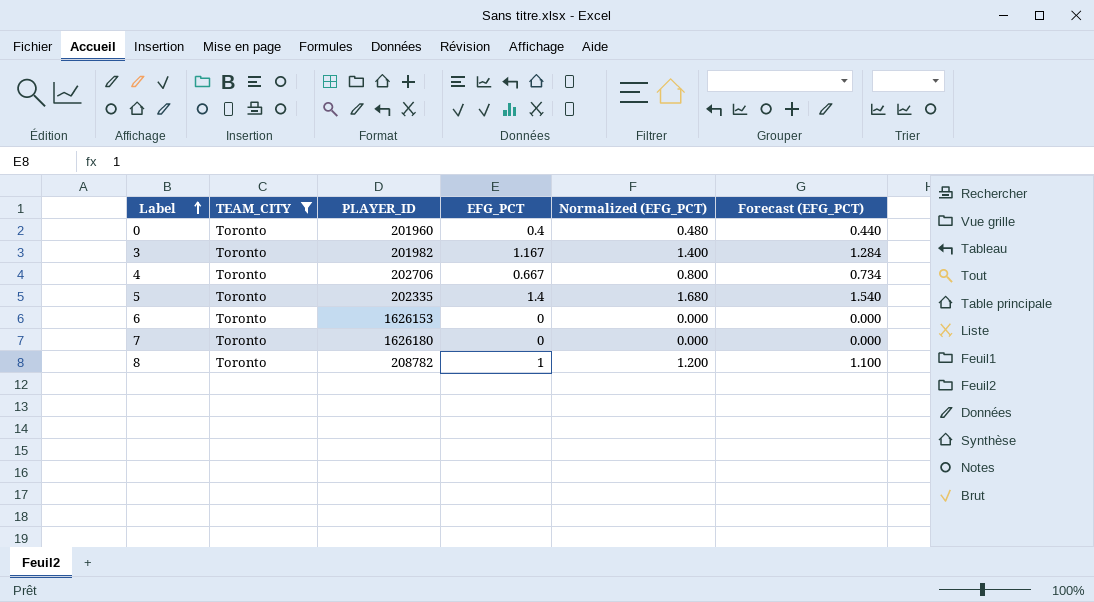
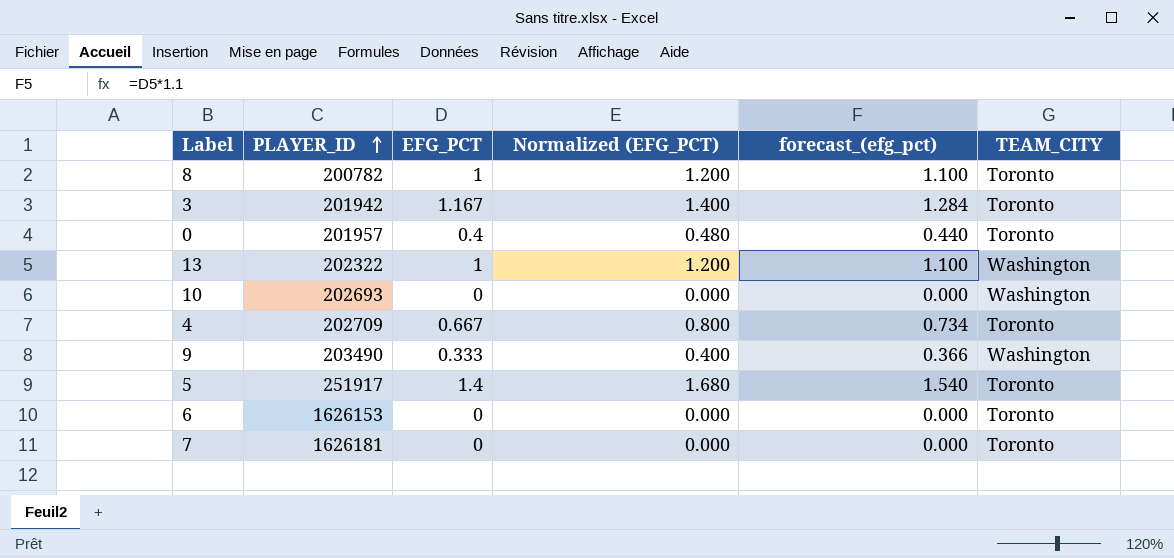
filter: TEAM_CITY = Toronto -> none
row order: Label ascending -> PLAYER_ID ascending
column name: Forecast (EFG_PCT) -> forecast_(efg_pct)
column TEAM_CITY | position: 2 -> 6
8 | PLAYER_ID: 208782 -> 200782
3 | PLAYER_ID: 201982 -> 201942
0 | PLAYER_ID: 201960 -> 201957
4 | PLAYER_ID: 202706 -> 202709
5 | PLAYER_ID: 202335 -> 251917
7 | PLAYER_ID: 1626180 -> 1626181

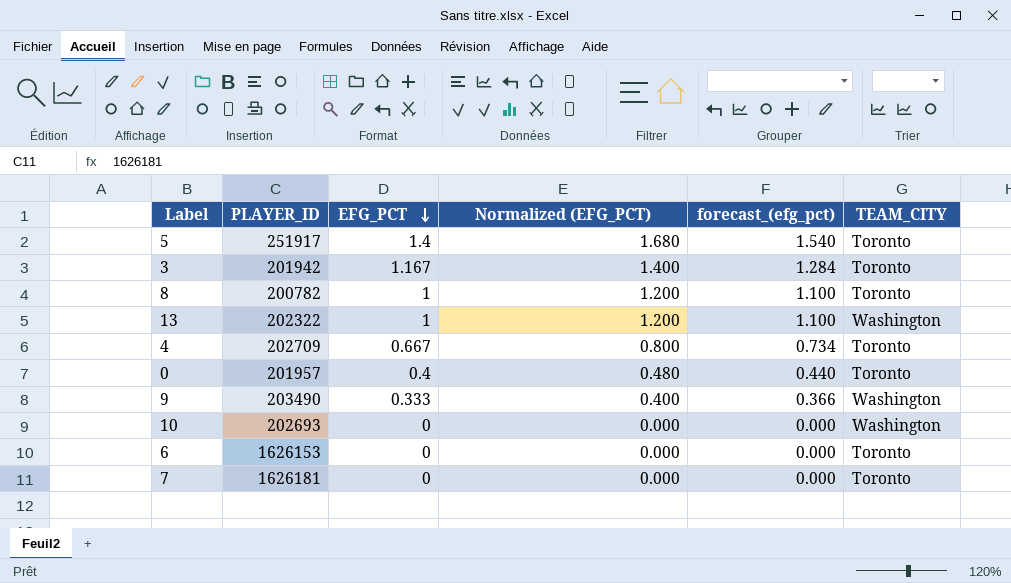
row order: PLAYER_ID ascending -> EFG_PCT descending

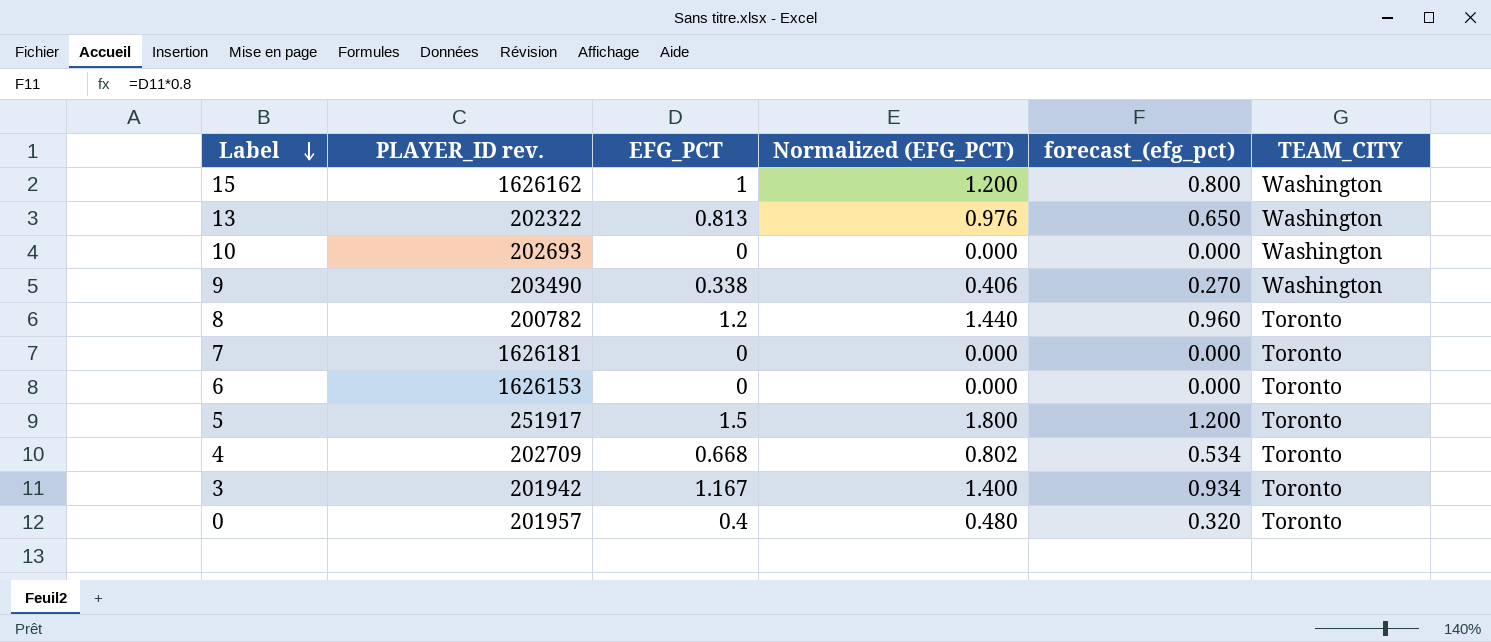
row order: EFG_PCT descending -> Label descending
column name: PLAYER_ID -> PLAYER_ID rev.
column forecast_(efg_pct) | formula: [EFG_PCT] * 1.1 -> [EFG_PCT] * 0.8
row 15: none -> 1626162 | 1 | 1.200 | 0.800 | Washington
13 | EFG_PCT: 1 -> 0.813
13 | Normalized (EFG_PCT): 1.200 -> 0.976
9 | EFG_PCT: 0.333 -> 0.338
9 | Normalized (EFG_PCT): 0.400 -> 0.406
8 | EFG_PCT: 1 -> 1.2
8 | Normalized (EFG_PCT): 1.200 -> 1.440
5 | EFG_PCT: 1.4 -> 1.5
5 | Normalized (EFG_PCT): 1.680 -> 1.800
4 | EFG_PCT: 0.667 -> 0.668
4 | Normalized (EFG_PCT): 0.800 -> 0.802

